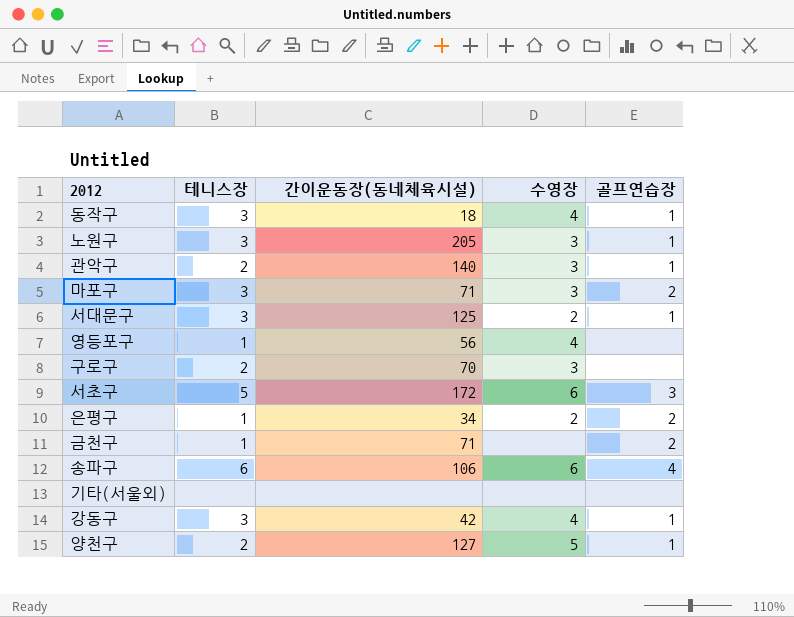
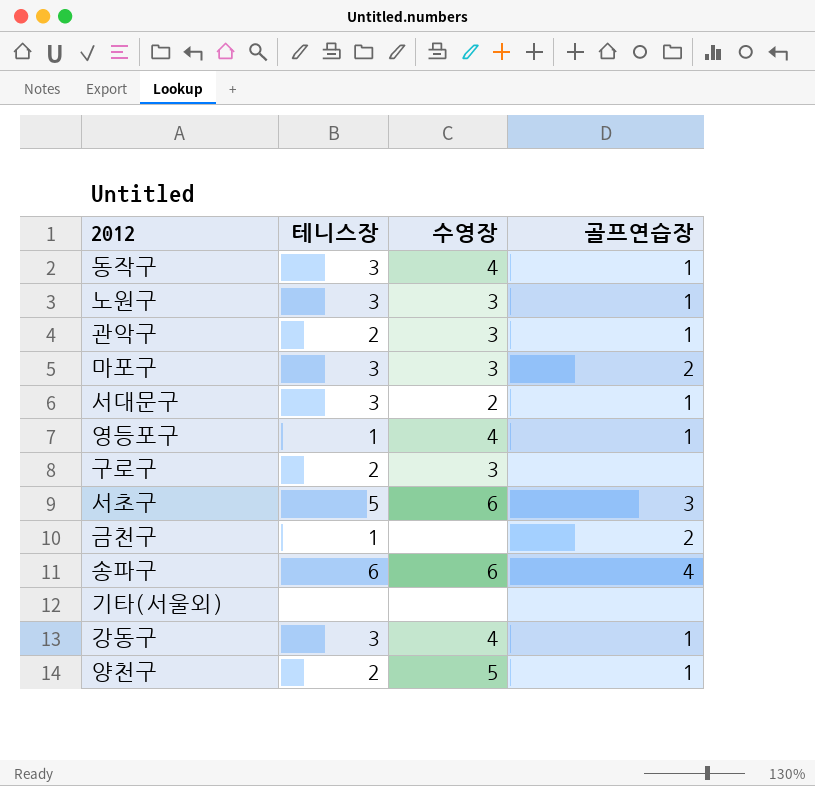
column 간이운동장(동네체육시설) | position: 3 -> none
row 은평구: 1 | 34 | 2 | 2 -> none
영등포구 | 골프연습장: none -> 1

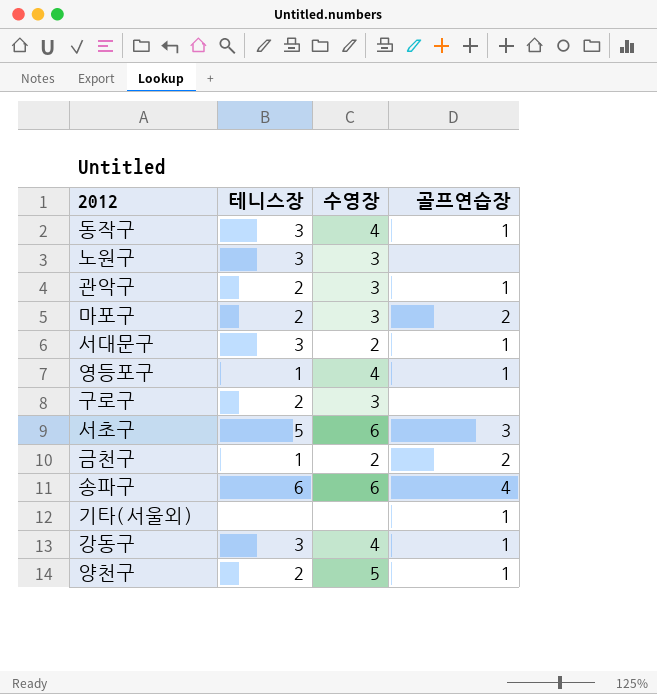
노원구 | 골프연습장: 1 -> none
마포구 | 테니스장: 3 -> 2
금천구 | 수영장: none -> 2
기타(서울외) | 골프연습장: none -> 1

